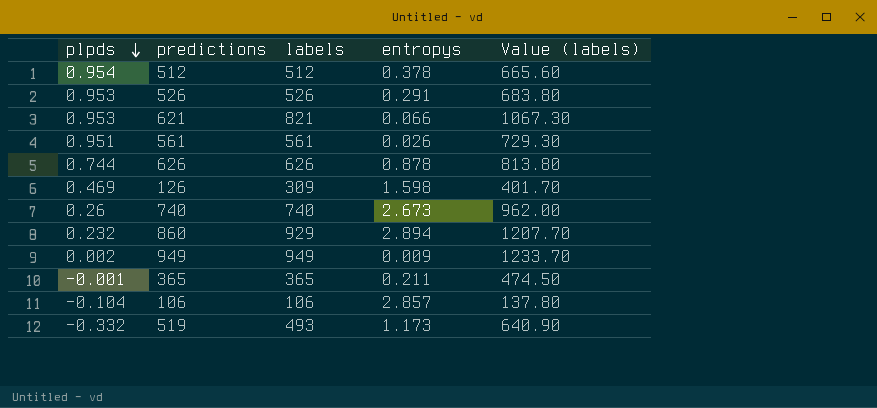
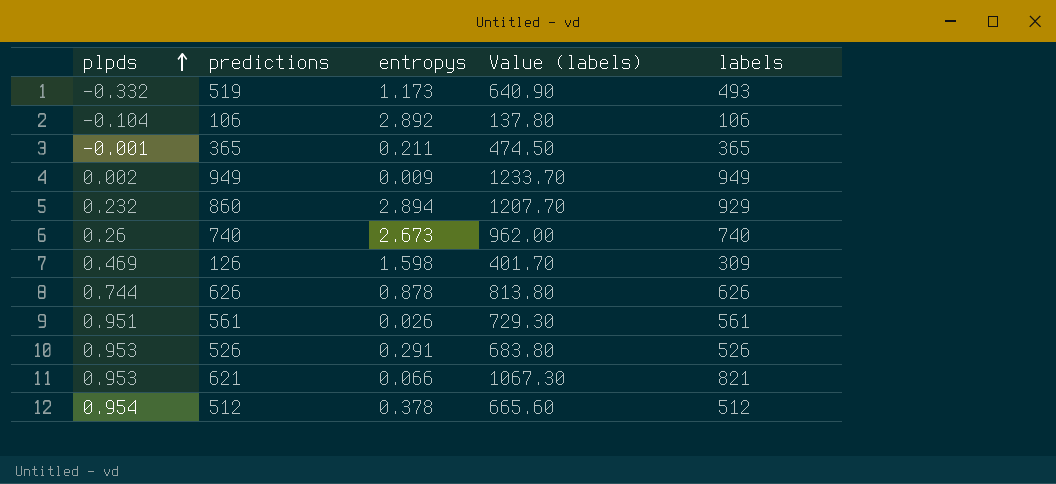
row order: plpds descending -> plpds ascending
column labels | position: 3 -> 5
106 | entropys: 2.857 -> 2.892

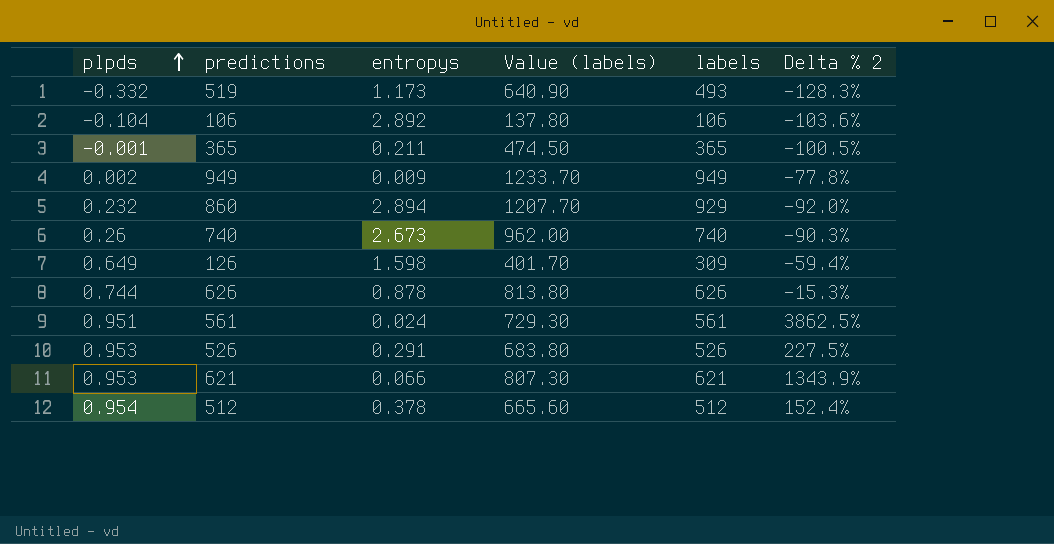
column Delta % 2 | formula: none -> ([plpds] - [entropys]) / [entropys]
126 | plpds: 0.469 -> 0.649
561 | entropys: 0.026 -> 0.024
621 | Value (labels): 1067.30 -> 807.30
621 | labels: 821 -> 621

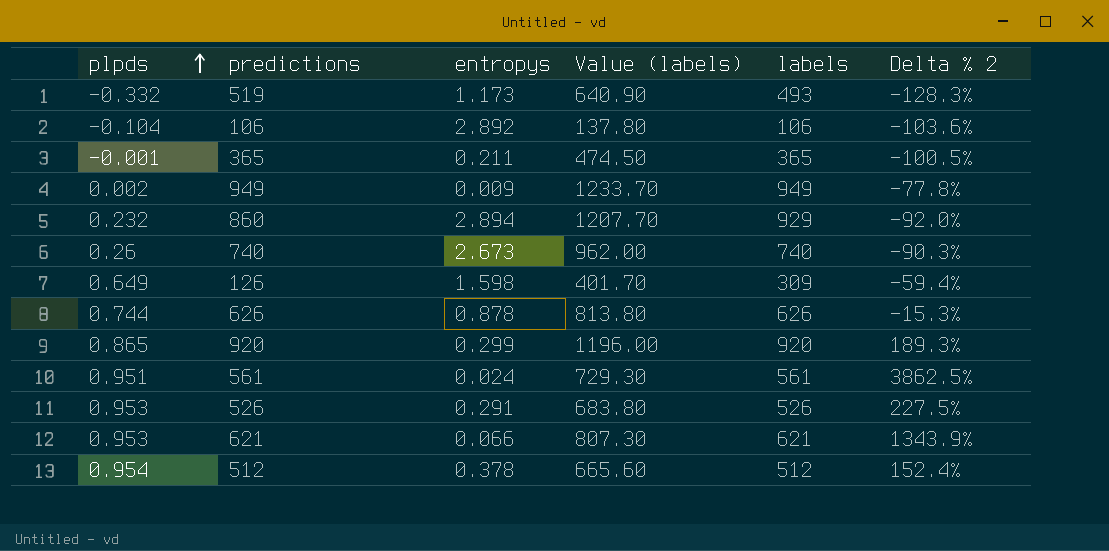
row 920: none -> 0.865 | 0.299 | 1196.00 | 920 | 189.3%

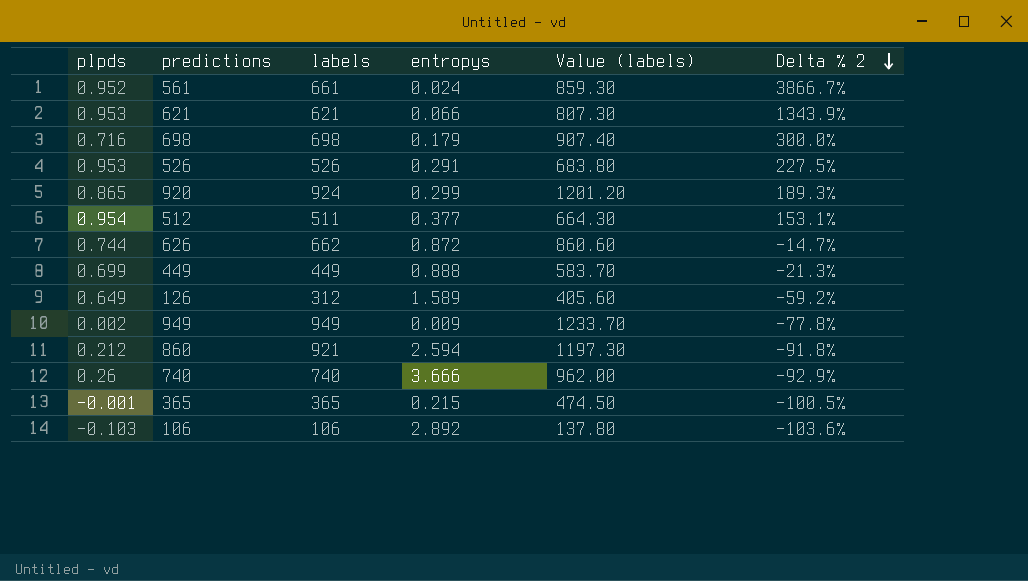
row order: plpds ascending -> Delta % 2 descending
column labels | position: 5 -> 3
row 519: -0.332 | 1.173 | 640.90 | 493 | -128.3% -> none
561 | plpds: 0.951 -> 0.952
561 | labels: 561 -> 661
561 | Value (labels): 729.30 -> 859.30
561 | Delta % 2: 3862.5% -> 3866.7%
row 698: none -> 0.716 | 698 | 0.179 | 907.40 | 300.0%
920 | labels: 920 -> 924
920 | Value (labels): 1196.00 -> 1201.20
512 | labels: 512 -> 511
512 | entropys: 0.378 -> 0.377
512 | Value (labels): 665.60 -> 664.30
512 | Delta % 2: 152.4% -> 153.1%
626 | labels: 626 -> 662
626 | entropys: 0.878 -> 0.872
626 | Value (labels): 813.80 -> 860.60
626 | Delta % 2: -15.3% -> -14.7%
row 449: none -> 0.699 | 449 | 0.888 | 583.70 | -21.3%
126 | labels: 309 -> 312
126 | entropys: 1.598 -> 1.589
126 | Value (labels): 401.70 -> 405.60
126 | Delta % 2: -59.4% -> -59.2%
860 | plpds: 0.232 -> 0.212
860 | labels: 929 -> 921
860 | entropys: 2.894 -> 2.594
860 | Value (labels): 1207.70 -> 1197.30
860 | Delta % 2: -92.0% -> -91.8%
740 | entropys: 2.673 -> 3.666
740 | Delta % 2: -90.3% -> -92.9%
365 | entropys: 0.211 -> 0.215
106 | plpds: -0.104 -> -0.103

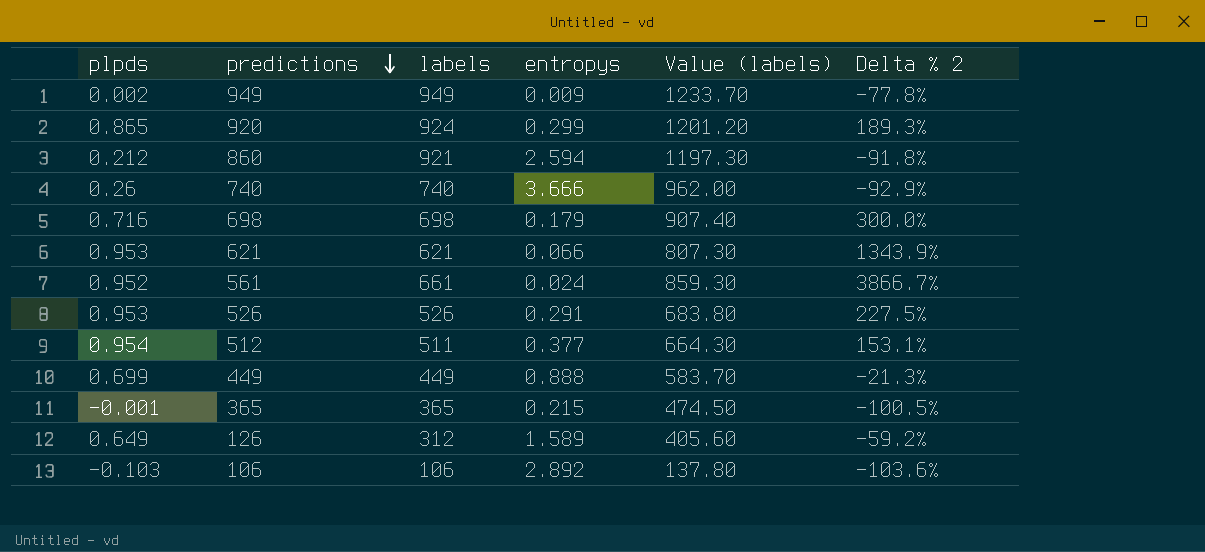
row order: Delta % 2 descending -> predictions descending
row 626: 0.744 | 662 | 0.872 | 860.60 | -14.7% -> none

